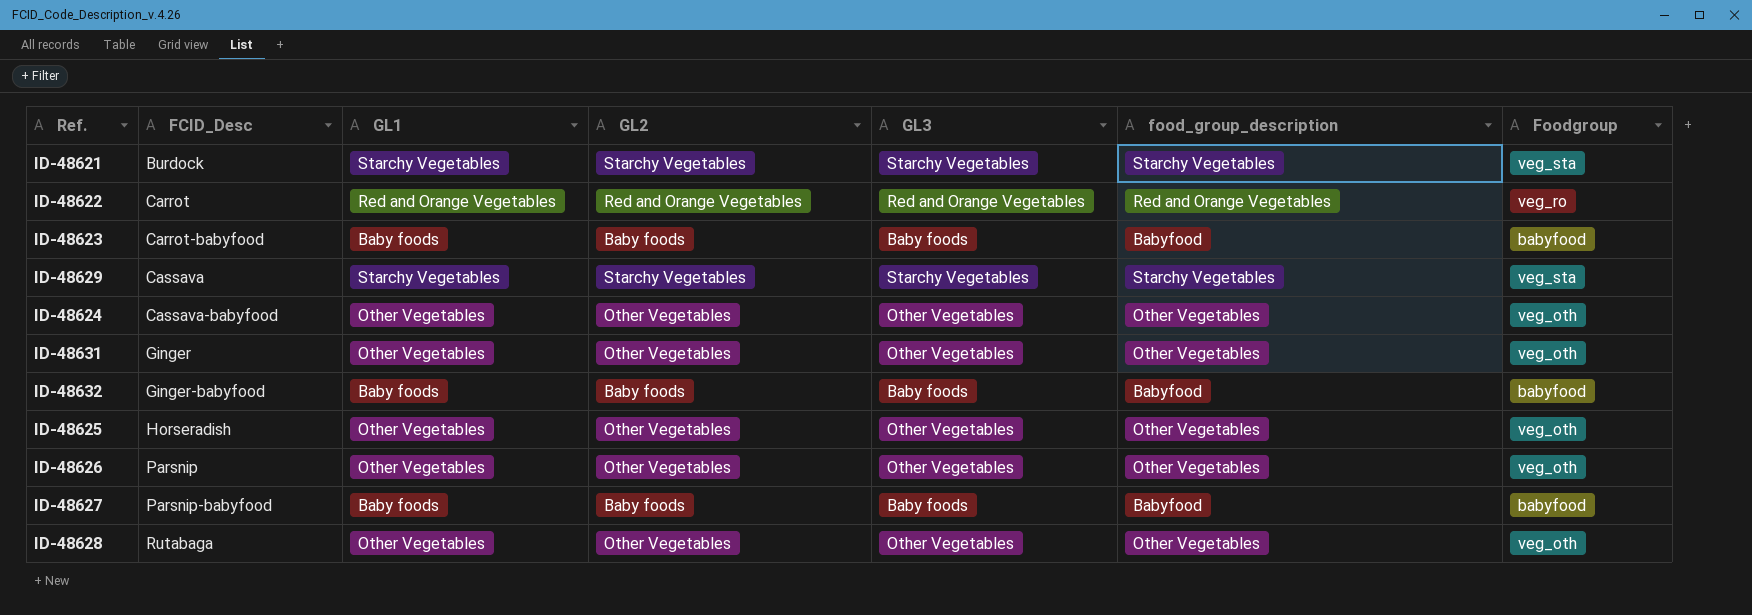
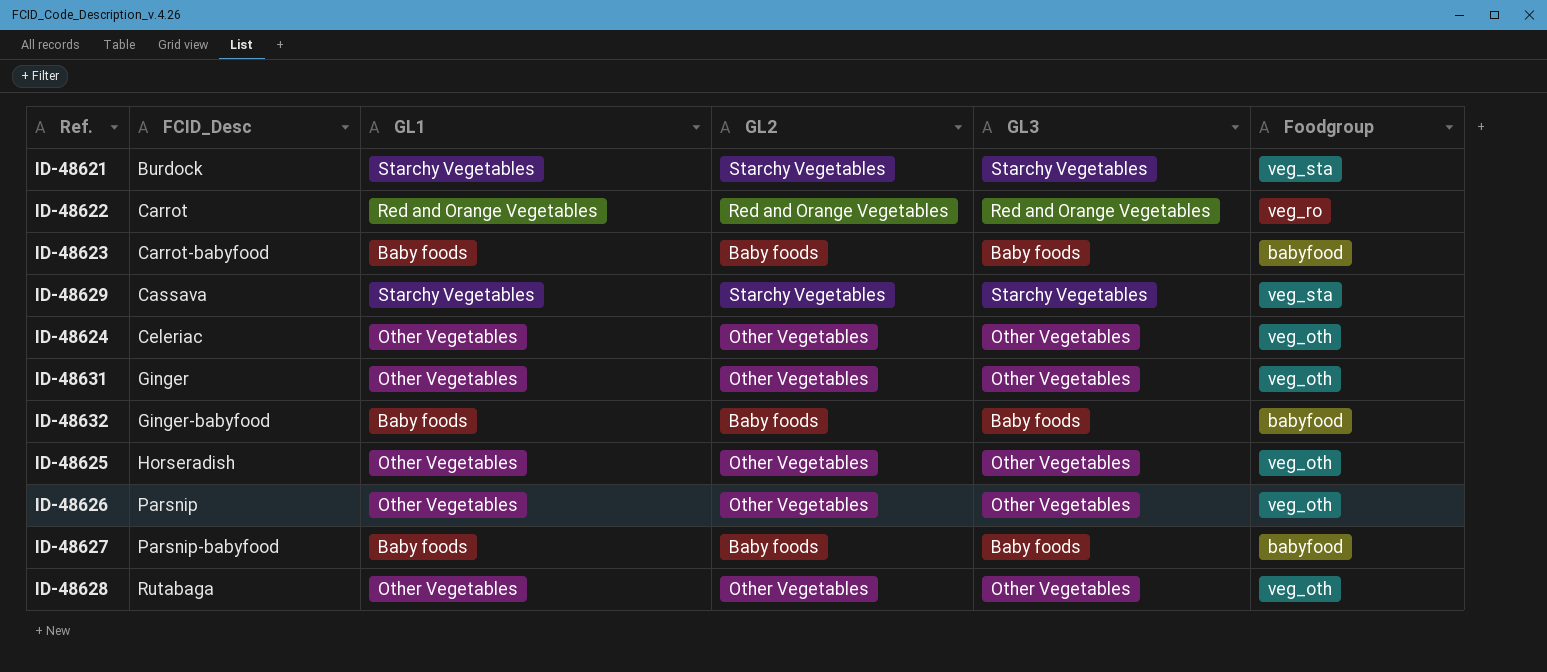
column food_group_description | position: 6 -> none
ID-48624 | FCID_Desc: Cassava-babyfood -> Celeriac

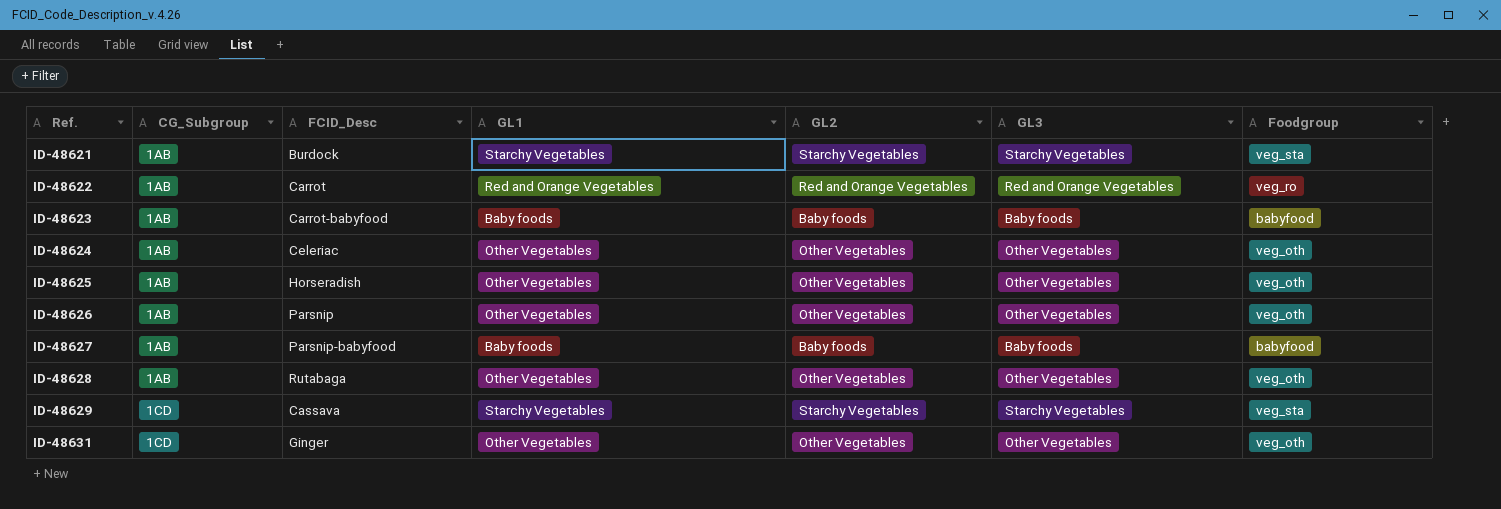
row order: FCID_Desc ascending -> Ref. ascending
column CG_Subgroup | position: none -> 2
row ID-48632: Ginger-babyfood | Baby foods | Baby foods | Baby foods | babyfood -> none

